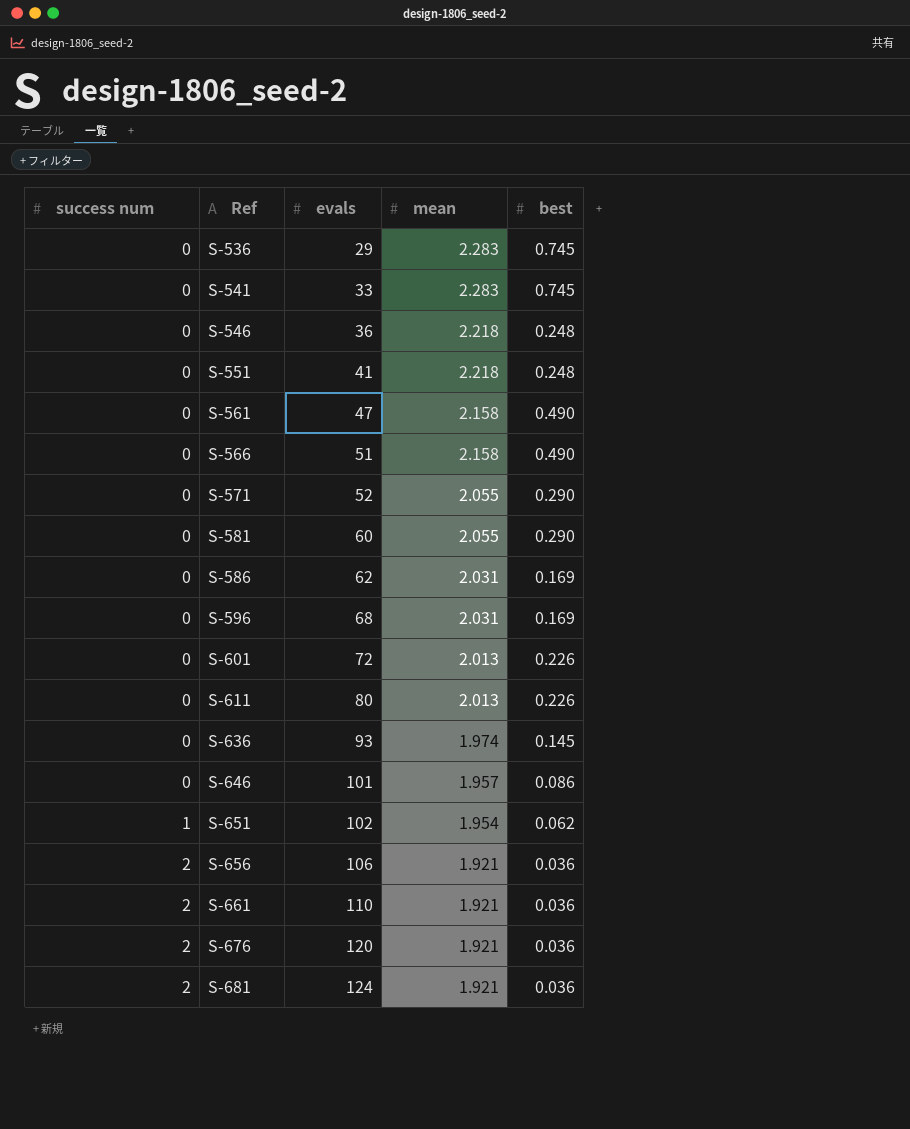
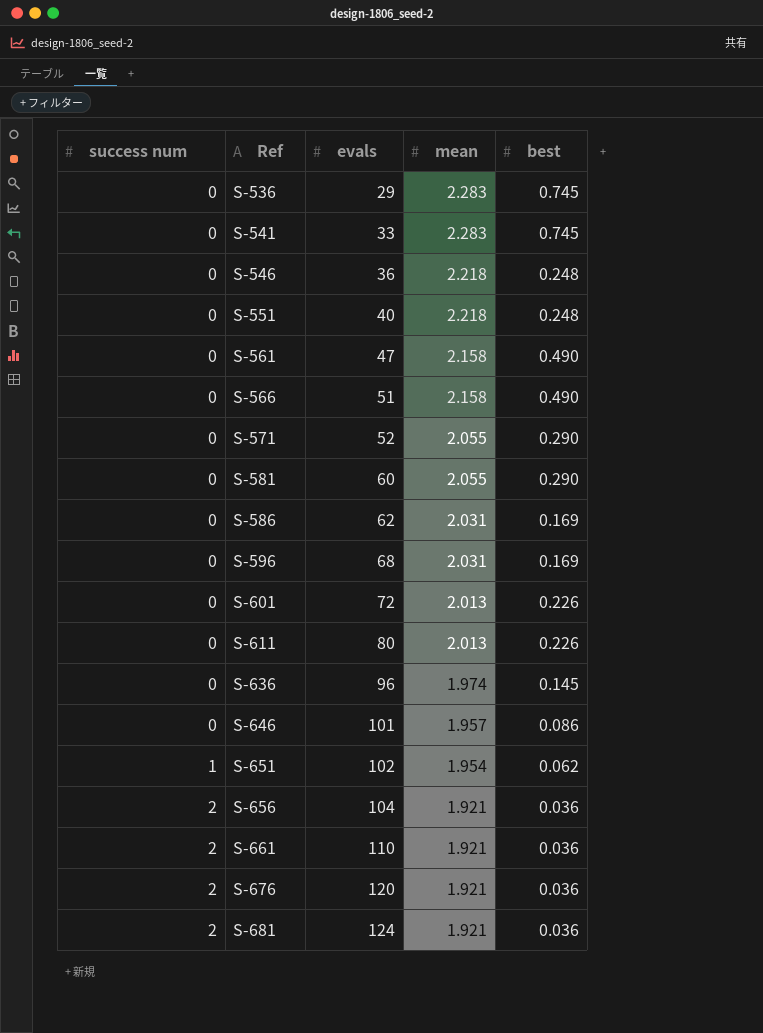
S-551 | evals: 41 -> 40
S-636 | evals: 93 -> 96
S-656 | evals: 106 -> 104

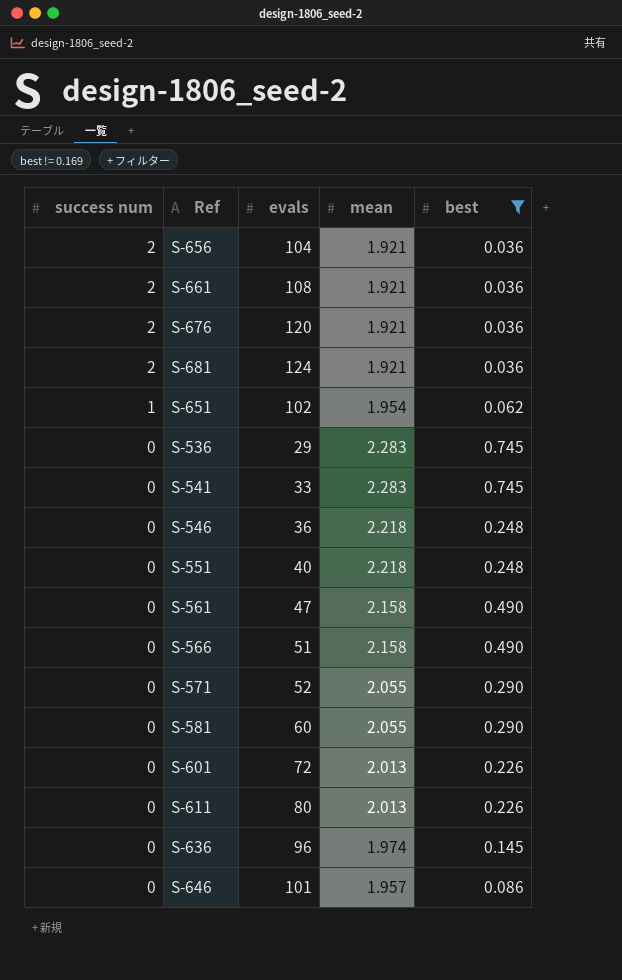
filter: none -> best != 0.169
row order: success num ascending -> success num descending
S-661 | evals: 110 -> 108

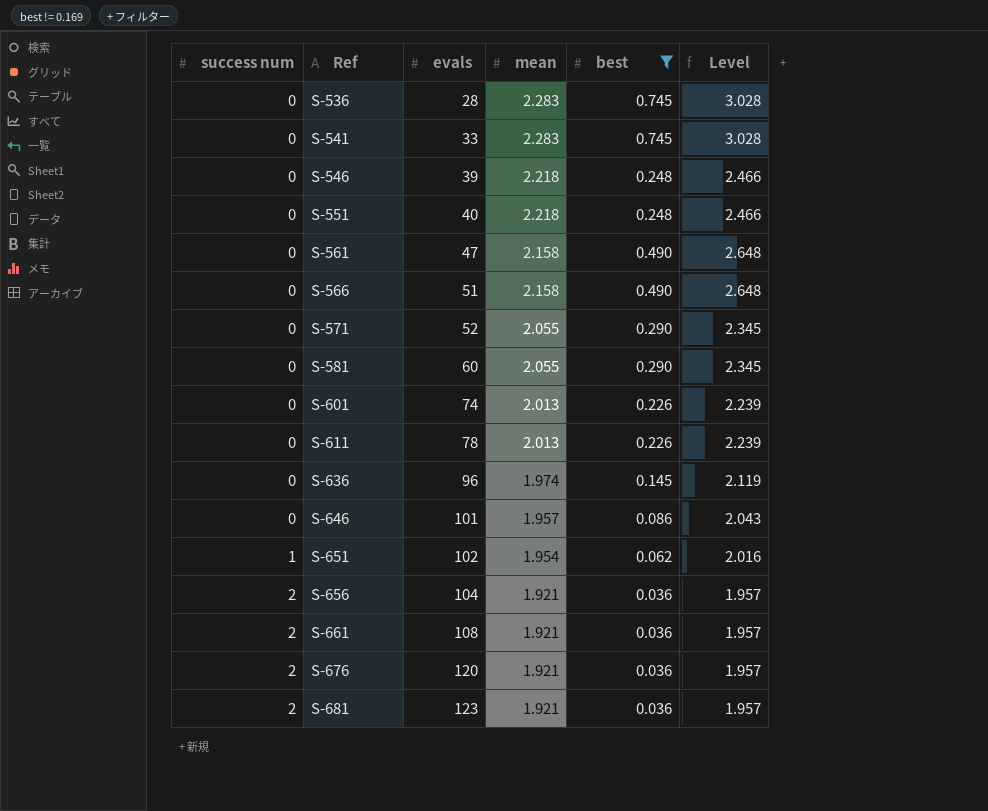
row order: success num descending -> success num ascending
column Level | formula: none -> [mean] + [best]
S-536 | evals: 29 -> 28
S-546 | evals: 36 -> 39
S-601 | evals: 72 -> 74
S-611 | evals: 80 -> 78
S-681 | evals: 124 -> 123

